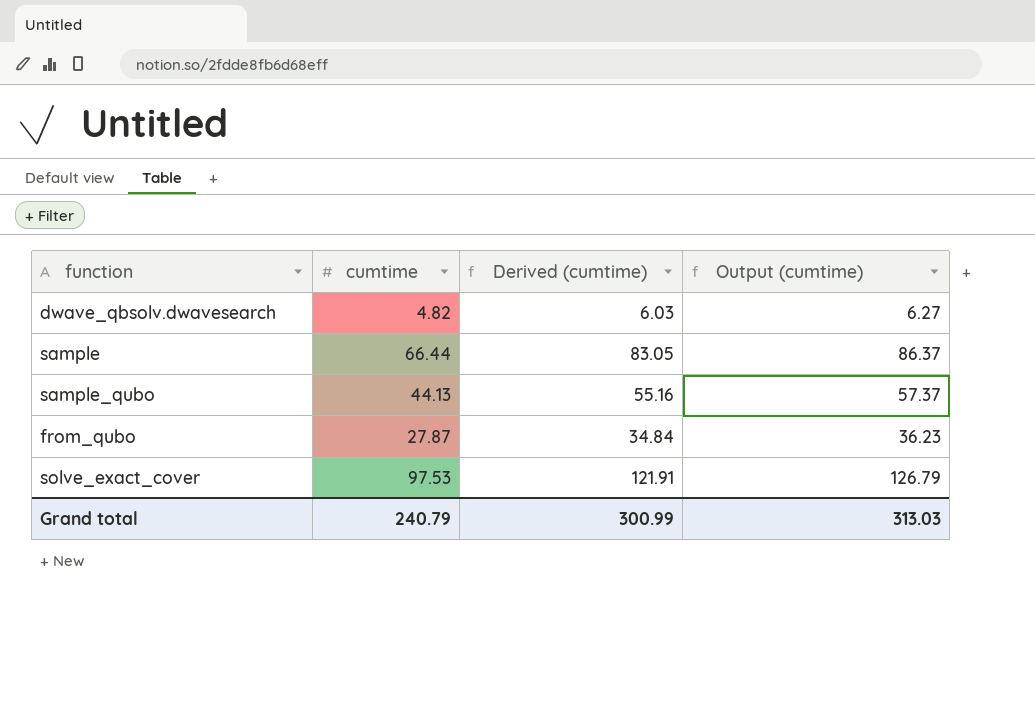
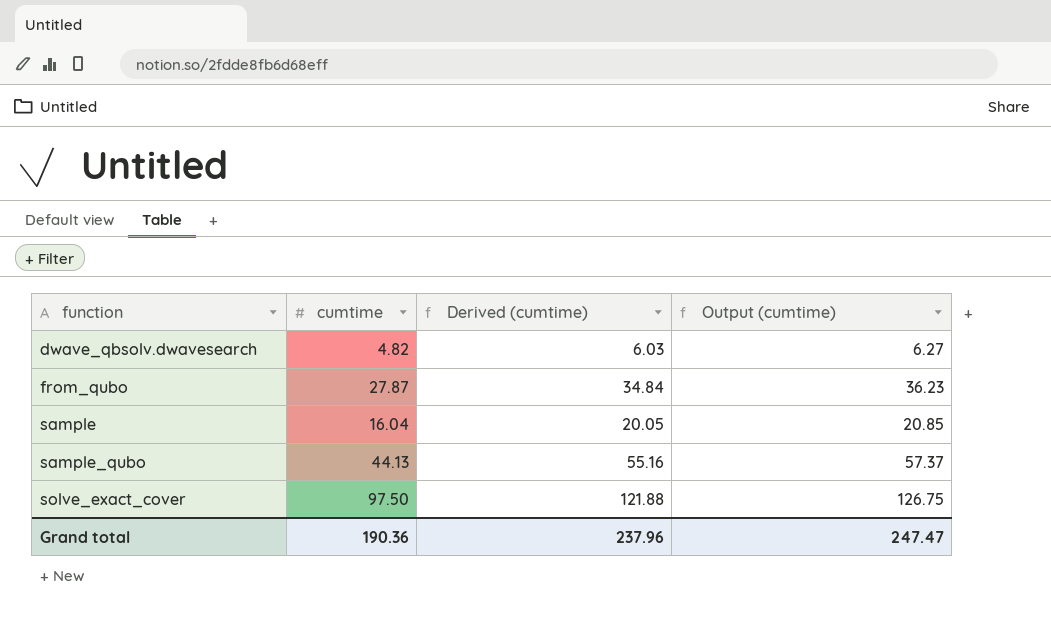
row order: none -> function ascending
sample | cumtime: 66.44 -> 16.04
sample | Derived (cumtime): 83.05 -> 20.05
sample | Output (cumtime): 86.37 -> 20.85
solve_exact_cover | cumtime: 97.53 -> 97.50
solve_exact_cover | Derived (cumtime): 121.91 -> 121.88
solve_exact_cover | Output (cumtime): 126.79 -> 126.75
Grand total | cumtime: 240.79 -> 190.36
Grand total | Derived (cumtime): 300.99 -> 237.96
Grand total | Output (cumtime): 313.03 -> 247.47

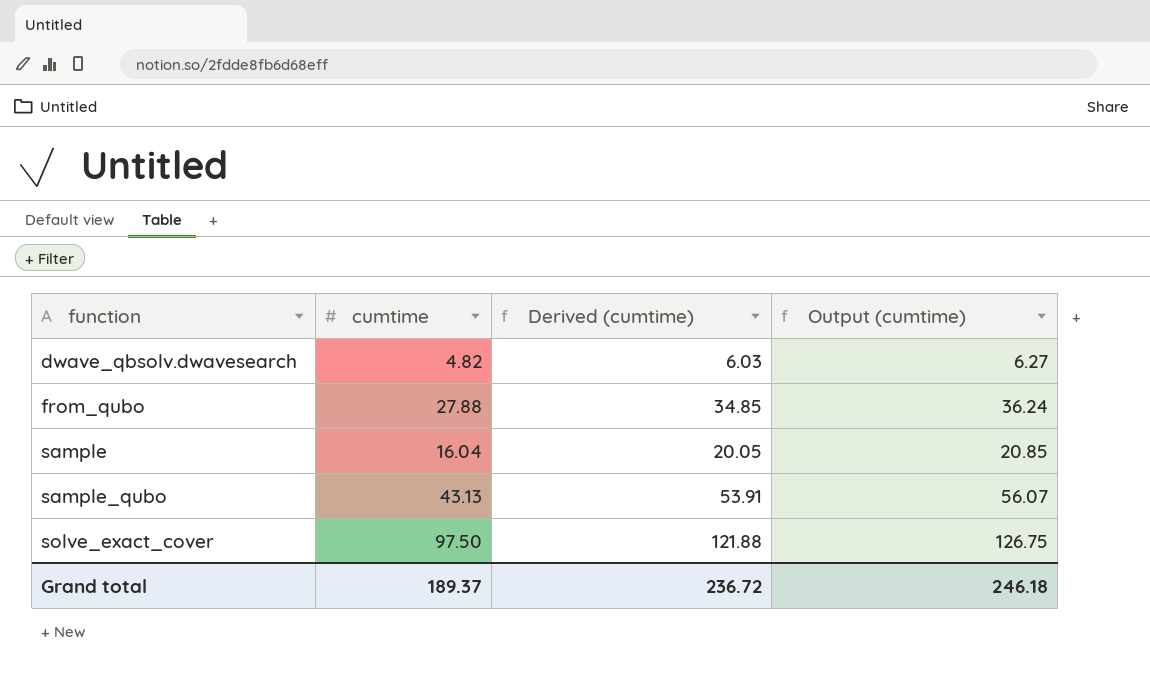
from_qubo | cumtime: 27.87 -> 27.88
from_qubo | Derived (cumtime): 34.84 -> 34.85
from_qubo | Output (cumtime): 36.23 -> 36.24
sample_qubo | cumtime: 44.13 -> 43.13
sample_qubo | Derived (cumtime): 55.16 -> 53.91
sample_qubo | Output (cumtime): 57.37 -> 56.07
Grand total | cumtime: 190.36 -> 189.37
Grand total | Derived (cumtime): 237.96 -> 236.72
Grand total | Output (cumtime): 247.47 -> 246.18

